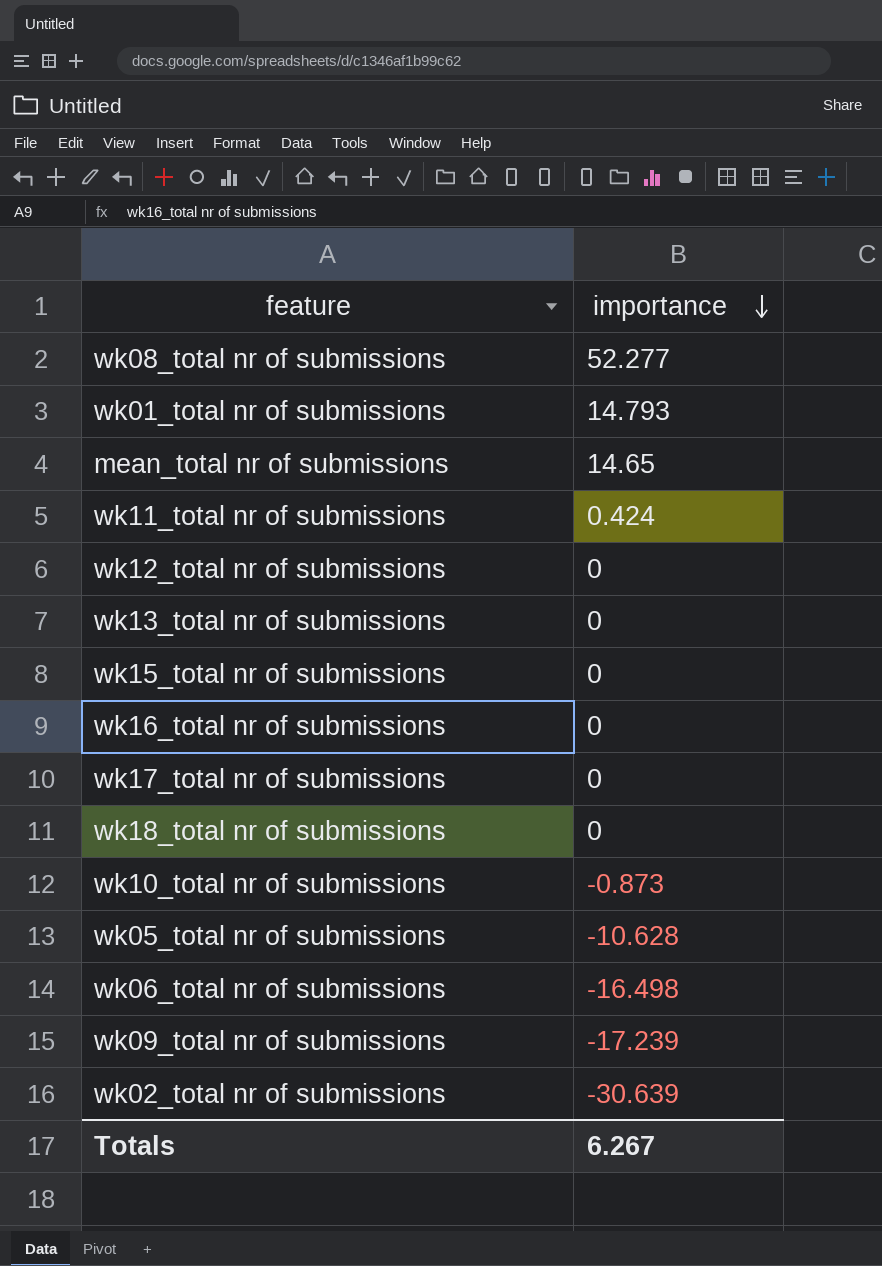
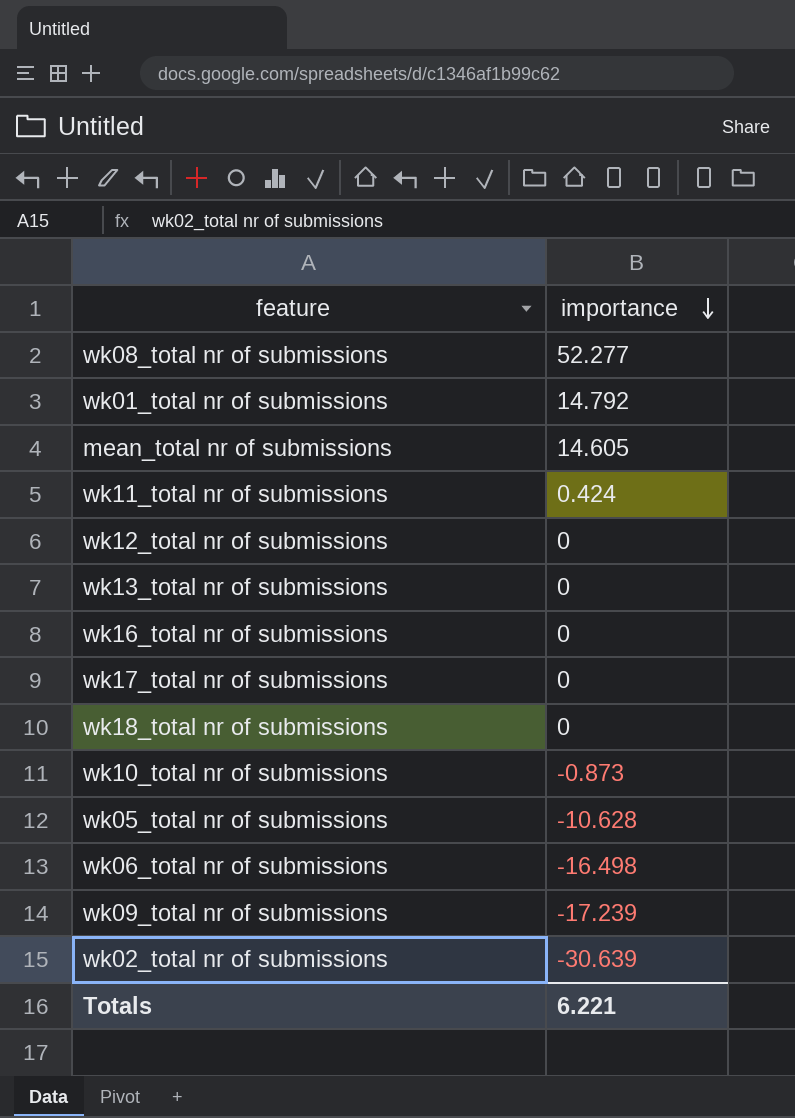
row wk15_total nr of submissions: 0 -> none
wk01_total nr of submissions | importance: 14.793 -> 14.792
mean_total nr of submissions | importance: 14.65 -> 14.605
Totals | importance: 6.267 -> 6.221

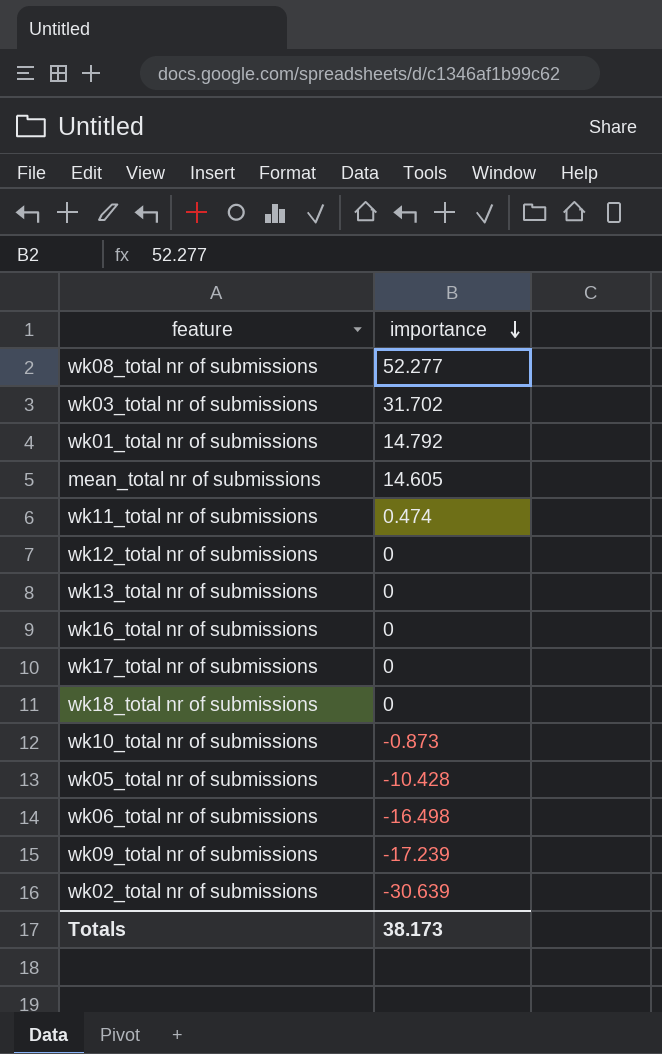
row wk03_total nr of submissions: none -> 31.702
wk11_total nr of submissions | importance: 0.424 -> 0.474
wk05_total nr of submissions | importance: -10.628 -> -10.428
Totals | importance: 6.221 -> 38.173

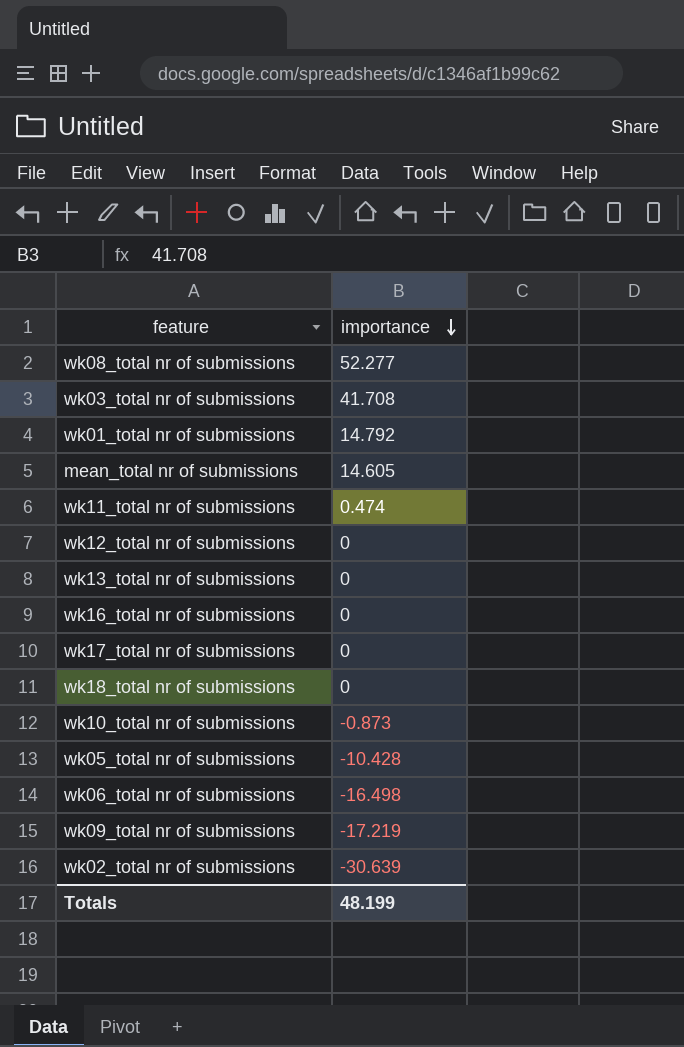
wk03_total nr of submissions | importance: 31.702 -> 41.708
wk09_total nr of submissions | importance: -17.239 -> -17.219
Totals | importance: 38.173 -> 48.199

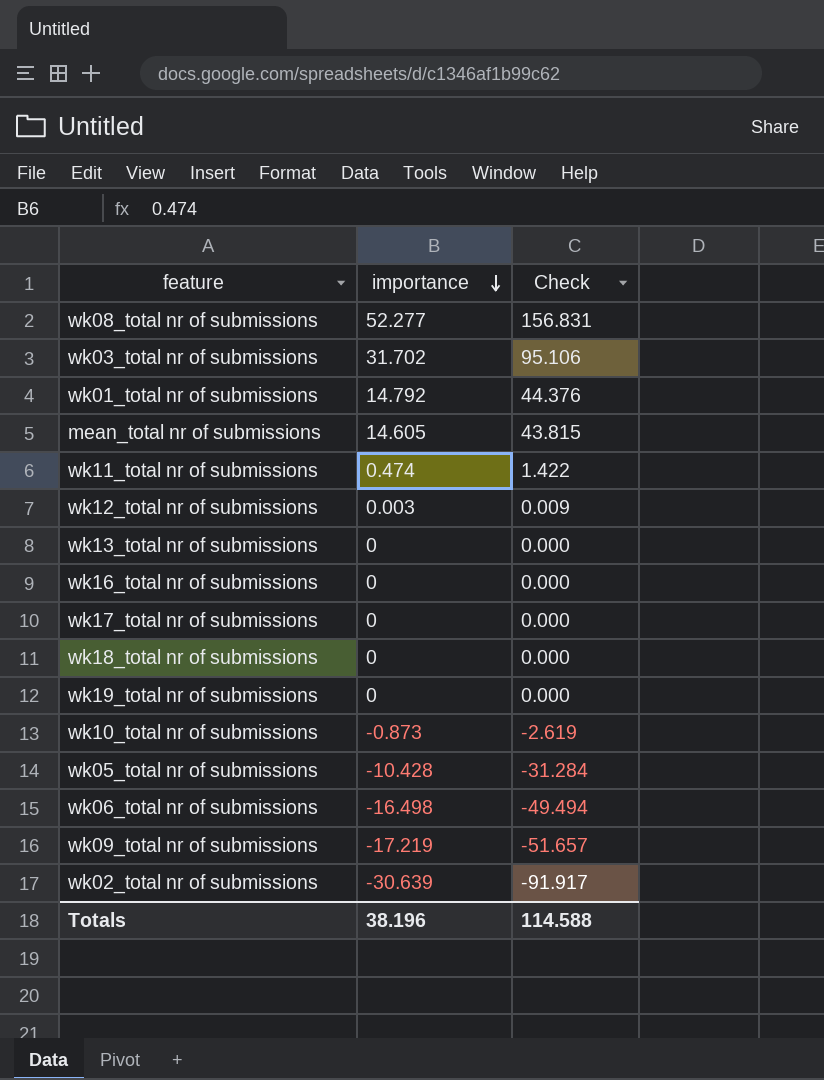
column Check | formula: none -> [importance] * 3
wk03_total nr of submissions | importance: 41.708 -> 31.702
wk12_total nr of submissions | importance: 0 -> 0.003
row wk19_total nr of submissions: none -> 0 | 0.000
Totals | importance: 48.199 -> 38.196

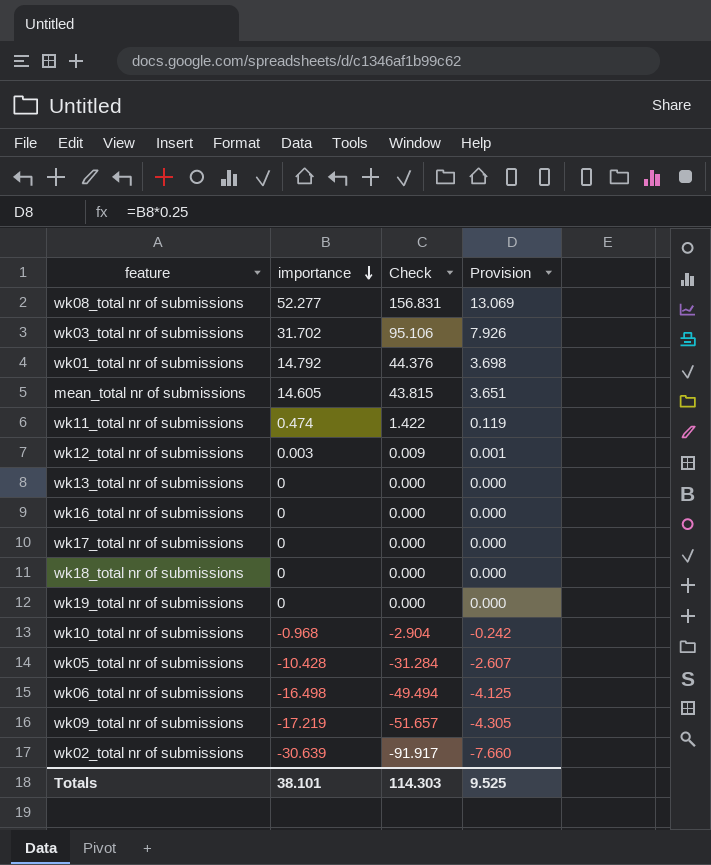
column Provision | formula: none -> [importance] * 0.25
wk10_total nr of submissions | importance: -0.873 -> -0.968
wk10_total nr of submissions | Check: -2.619 -> -2.904
Totals | importance: 38.196 -> 38.101
Totals | Check: 114.588 -> 114.303

